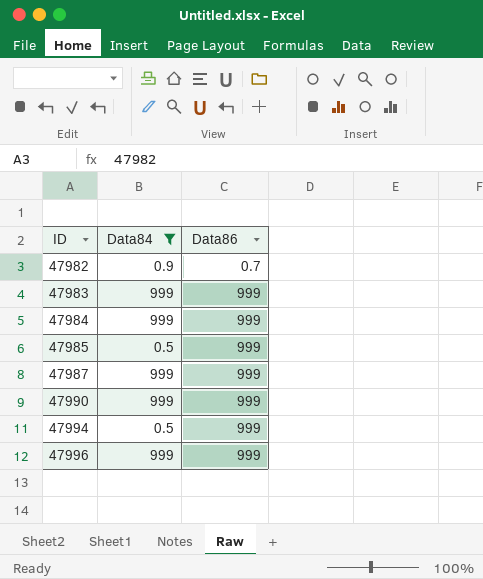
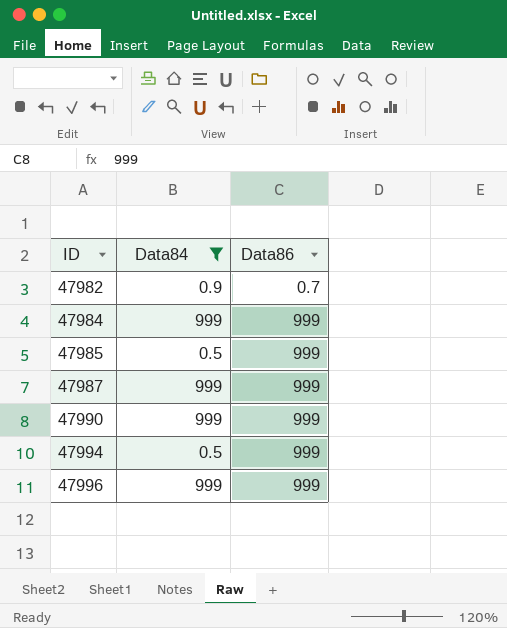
row 47983: 999 | 999 -> none

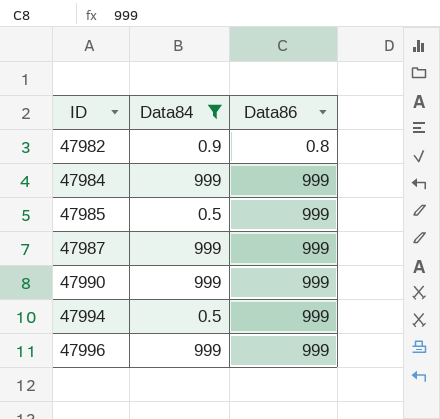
47982 | Data86: 0.7 -> 0.8

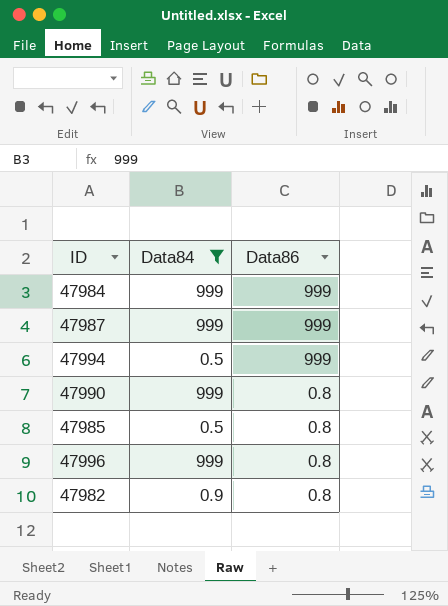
row order: ID ascending -> Data86 descending
47990 | Data86: 999 -> 0.8
47985 | Data86: 999 -> 0.8
47996 | Data86: 999 -> 0.8

